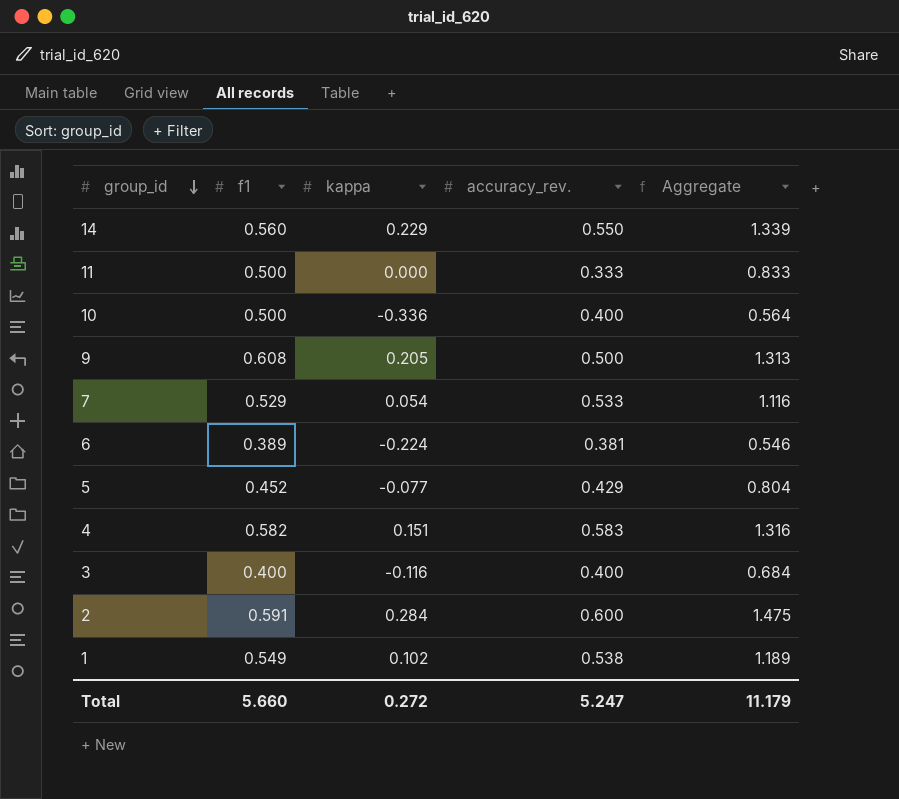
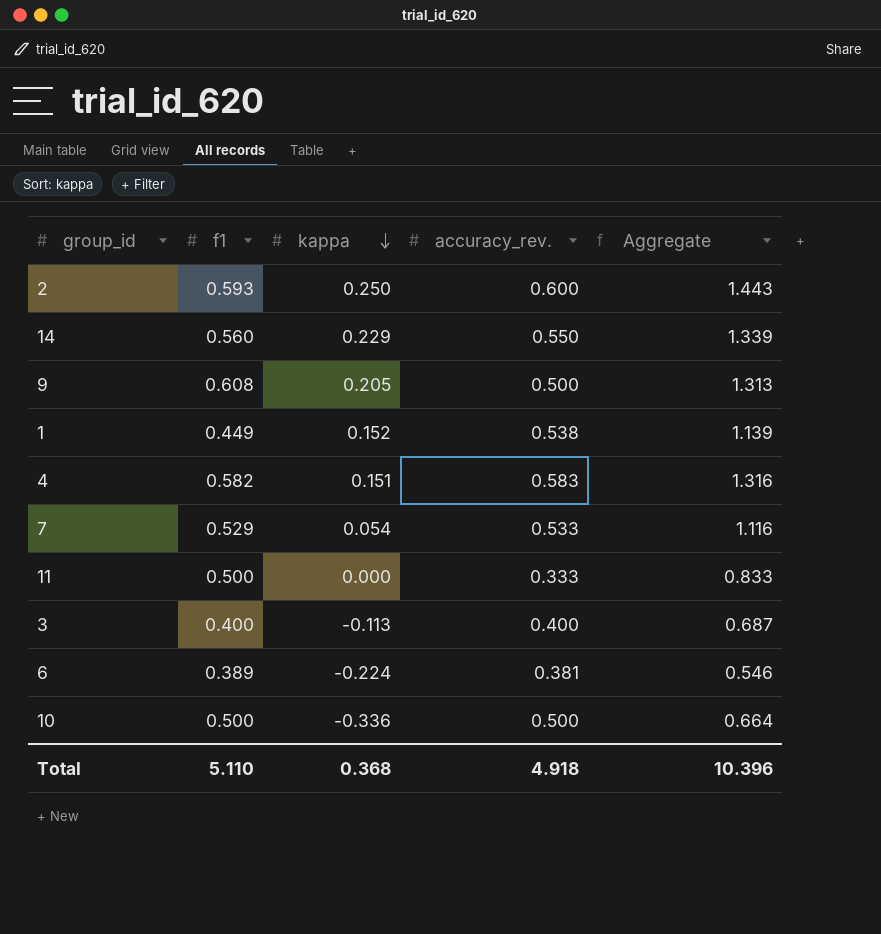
row order: group_id descending -> kappa descending
row 5: 0.452 | -0.077 | 0.429 | 0.804 -> none
2 | f1: 0.591 -> 0.593
2 | kappa: 0.284 -> 0.250
2 | Aggregate: 1.475 -> 1.443
1 | f1: 0.549 -> 0.449
1 | kappa: 0.102 -> 0.152
1 | Aggregate: 1.189 -> 1.139
3 | kappa: -0.116 -> -0.113
3 | Aggregate: 0.684 -> 0.687
10 | accuracy_rev.: 0.400 -> 0.500
10 | Aggregate: 0.564 -> 0.664
Total | f1: 5.660 -> 5.110
Total | kappa: 0.272 -> 0.368
Total | accuracy_rev.: 5.247 -> 4.918
Total | Aggregate: 11.179 -> 10.396

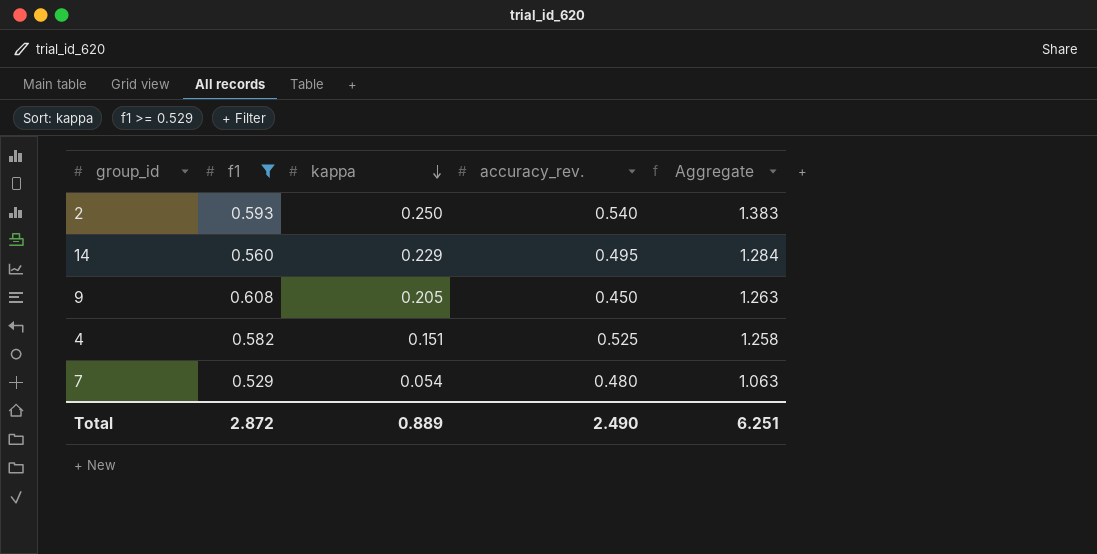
filter: none -> f1 >= 0.529
2 | accuracy_rev.: 0.600 -> 0.540
2 | Aggregate: 1.443 -> 1.383
14 | accuracy_rev.: 0.550 -> 0.495
14 | Aggregate: 1.339 -> 1.284
9 | accuracy_rev.: 0.500 -> 0.450
9 | Aggregate: 1.313 -> 1.263
4 | accuracy_rev.: 0.583 -> 0.525
4 | Aggregate: 1.316 -> 1.258
7 | accuracy_rev.: 0.533 -> 0.480
7 | Aggregate: 1.116 -> 1.063
Total | f1: 5.110 -> 2.872
Total | kappa: 0.368 -> 0.889
Total | accuracy_rev.: 4.918 -> 2.490
Total | Aggregate: 10.396 -> 6.251

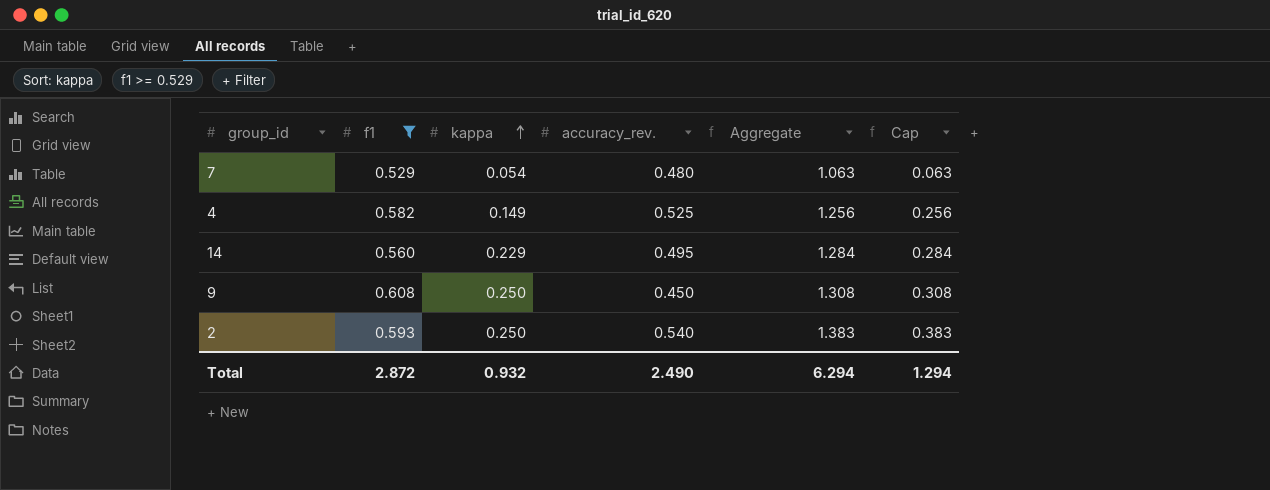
row order: kappa descending -> kappa ascending
column Cap | formula: none -> [Aggregate] - 1
4 | kappa: 0.151 -> 0.149
4 | Aggregate: 1.258 -> 1.256
9 | kappa: 0.205 -> 0.250
9 | Aggregate: 1.263 -> 1.308
Total | kappa: 0.889 -> 0.932
Total | Aggregate: 6.251 -> 6.294

